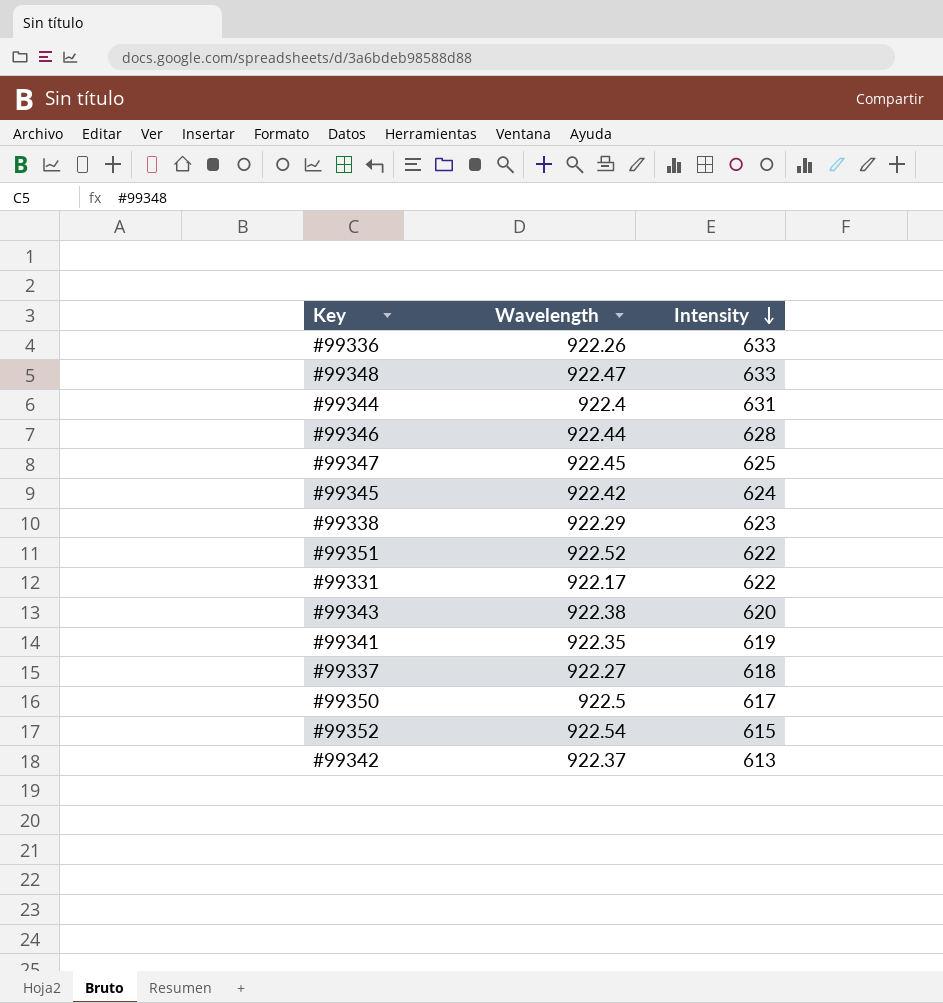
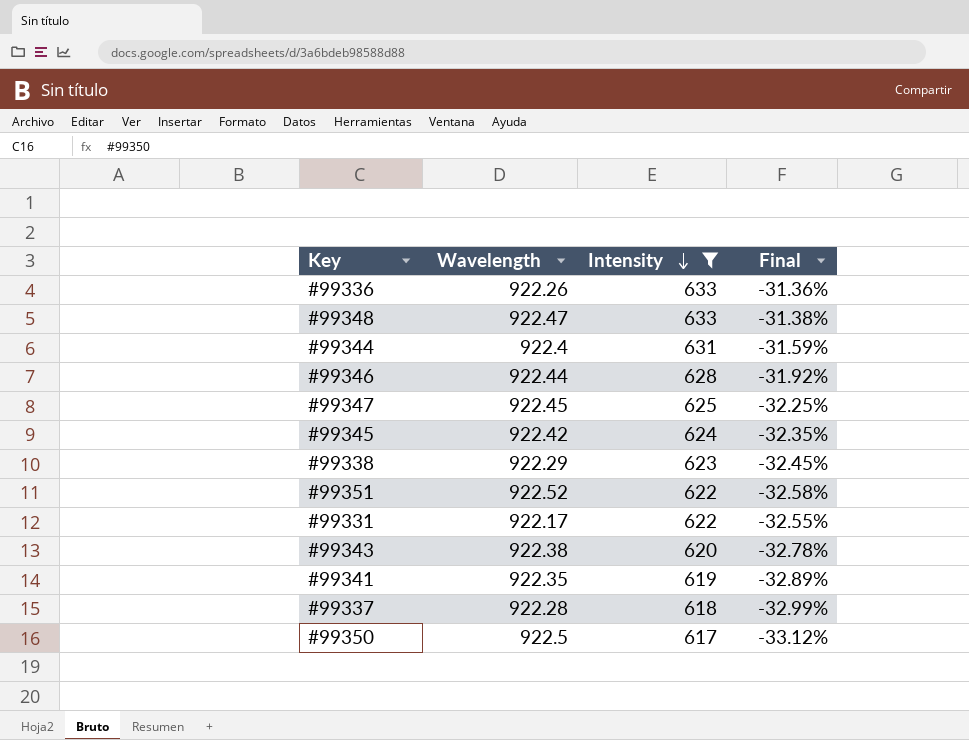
filter: none -> Intensity >= 617
column Final | formula: none -> ([Intensity] - [Wavelength]) / [Wavelength]
#99337 | Wavelength: 922.27 -> 922.28

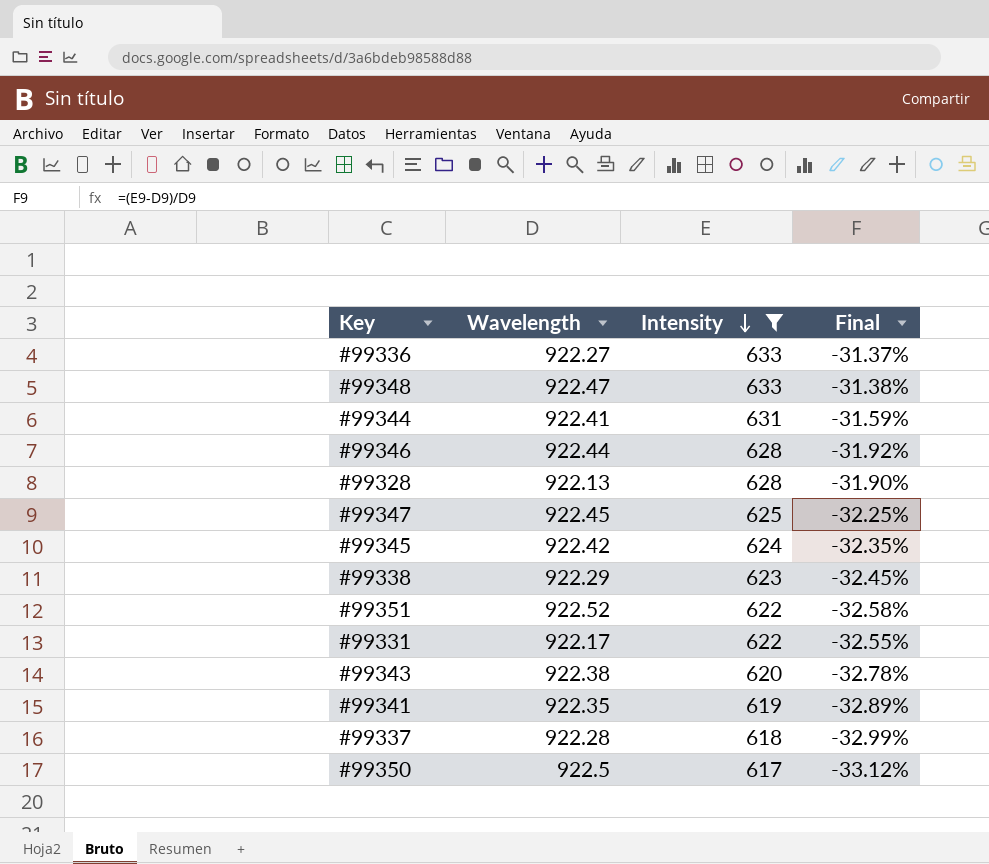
#99336 | Wavelength: 922.26 -> 922.27
#99336 | Final: -31.36% -> -31.37%
#99344 | Wavelength: 922.4 -> 922.41
row #99328: none -> 922.13 | 628 | -31.90%

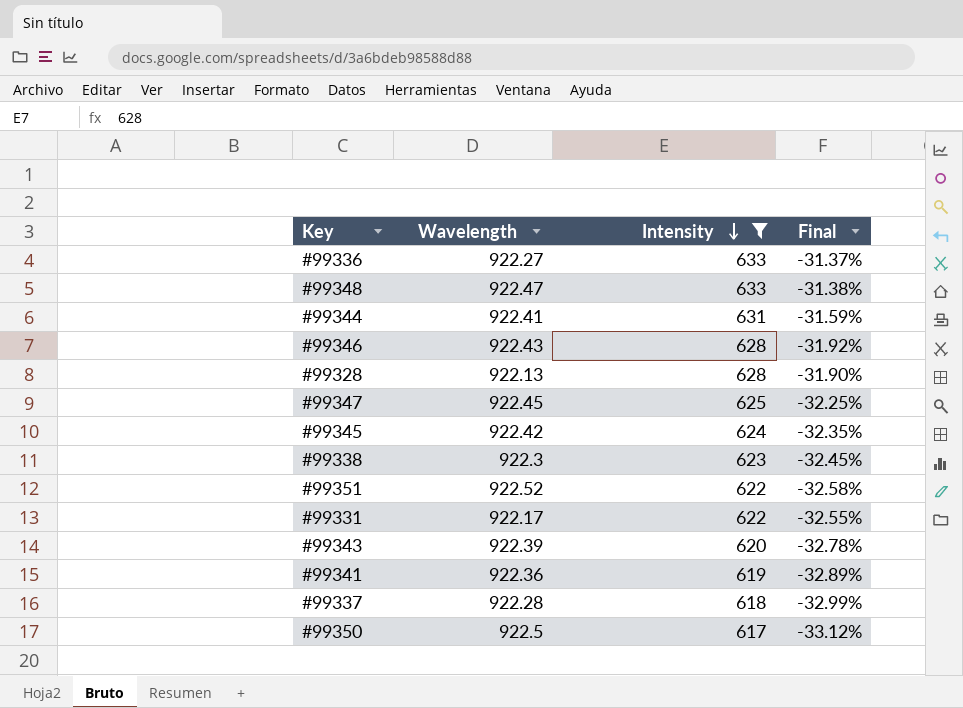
#99346 | Wavelength: 922.44 -> 922.43
#99338 | Wavelength: 922.29 -> 922.3
#99343 | Wavelength: 922.38 -> 922.39
#99341 | Wavelength: 922.35 -> 922.36

